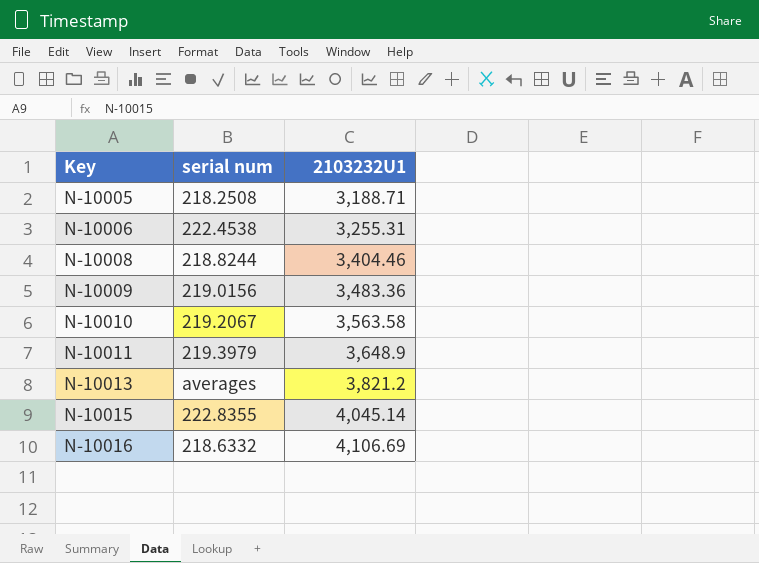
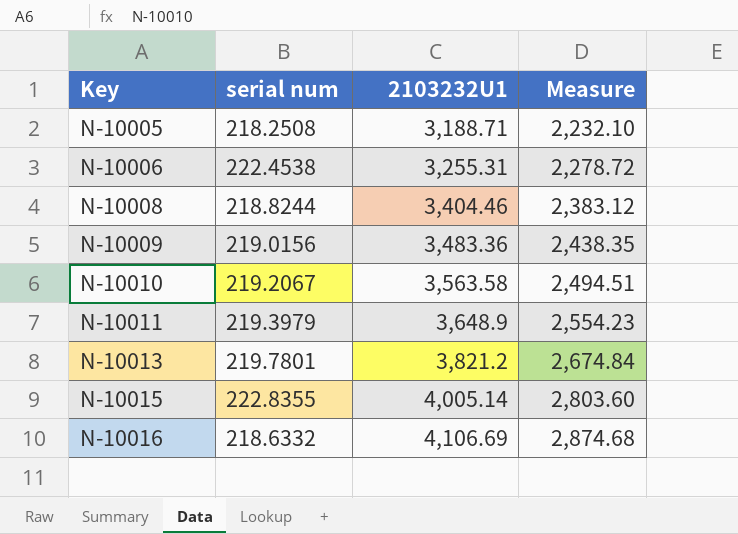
column Measure | formula: none -> [2103232U1] * 0.7
N-10013 | serial num: averages -> 219.7801
N-10015 | 2103232U1: 4,045.14 -> 4,005.14

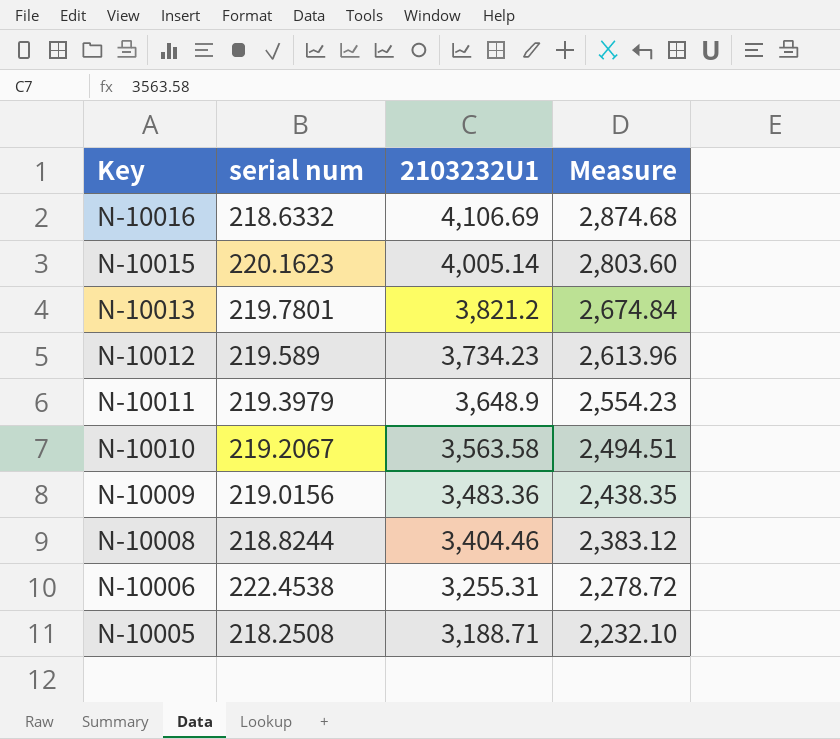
row order: Key ascending -> Key descending
N-10015 | serial num: 222.8355 -> 220.1623
row N-10012: none -> 219.589 | 3,734.23 | 2,613.96

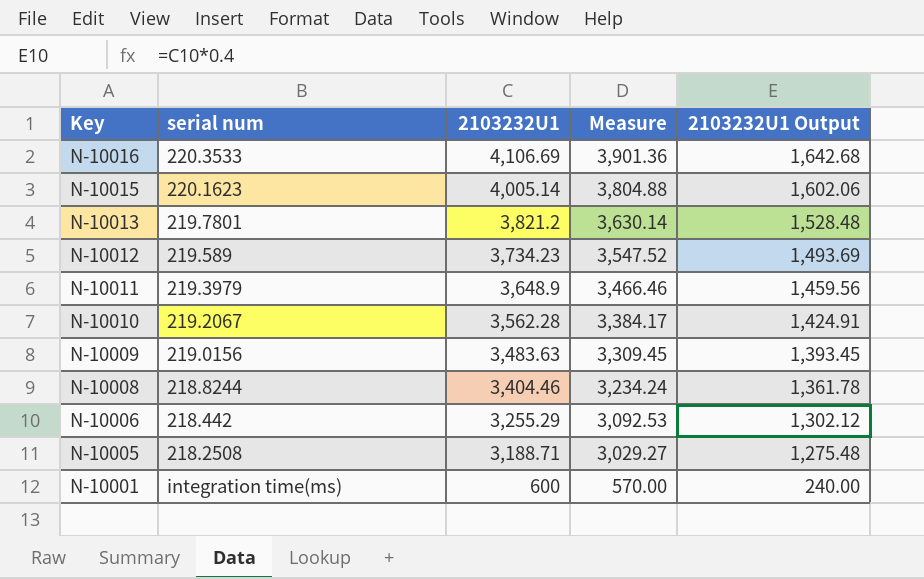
column Measure | formula: [2103232U1] * 0.7 -> [2103232U1] * 0.95
column 2103232U1 Output | formula: none -> [2103232U1] * 0.4
N-10016 | serial num: 218.6332 -> 220.3533
N-10010 | 2103232U1: 3,563.58 -> 3,562.28
N-10009 | 2103232U1: 3,483.36 -> 3,483.63
N-10006 | serial num: 222.4538 -> 218.442
N-10006 | 2103232U1: 3,255.31 -> 3,255.29
row N-10001: none -> integration time(ms) | 600 | 570.00 | 240.00

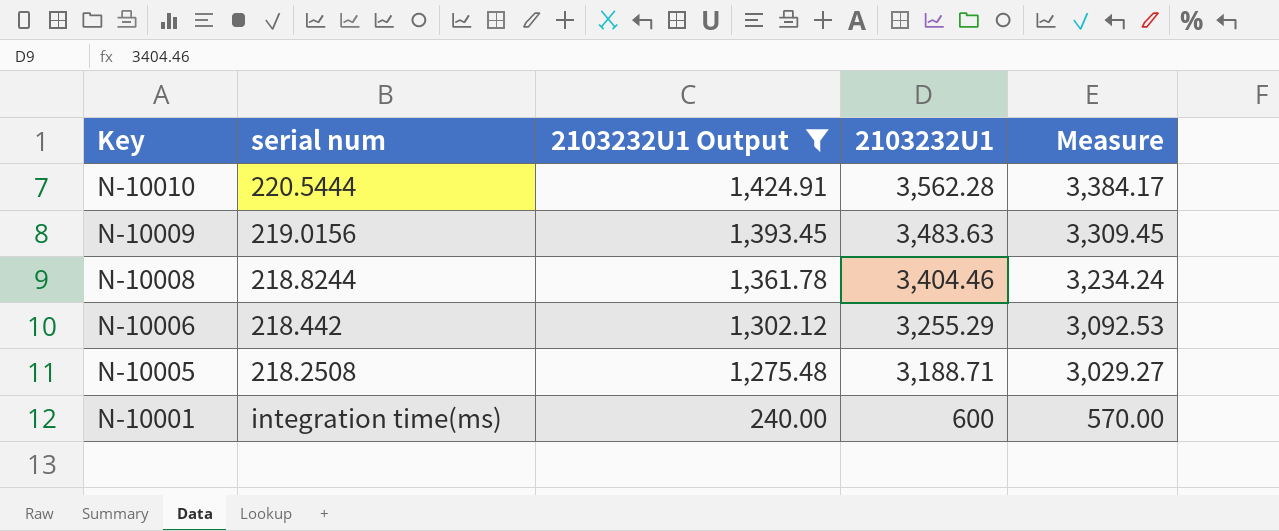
filter: none -> 2103232U1 Output <= 1,424.91
column 2103232U1 Output | position: 5 -> 3
N-10010 | serial num: 219.2067 -> 220.5444

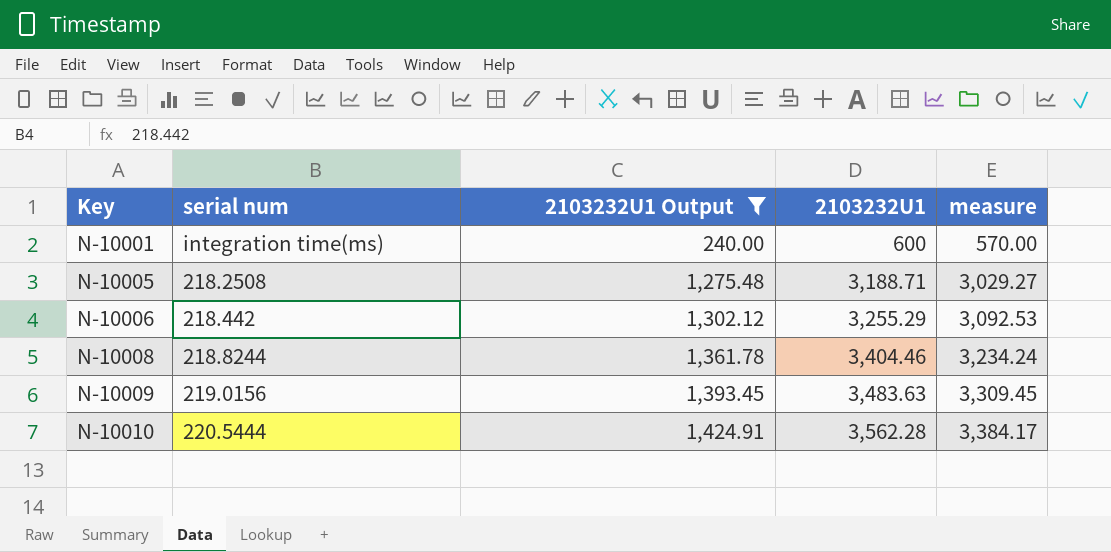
row order: Key descending -> Key ascending
column name: Measure -> measure

